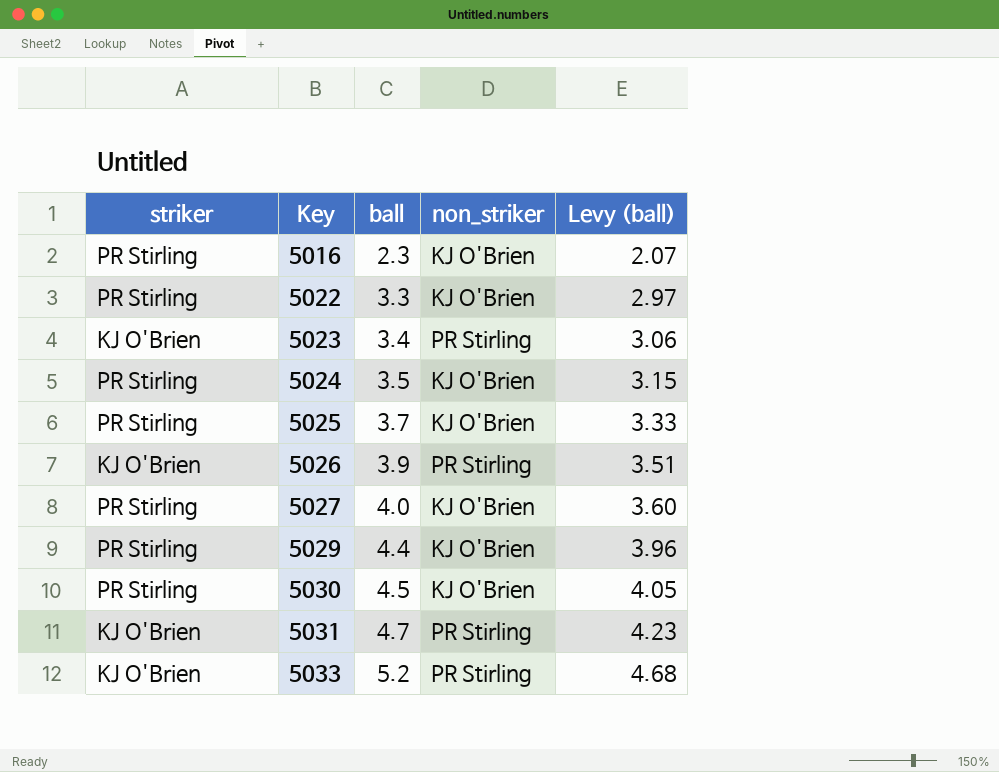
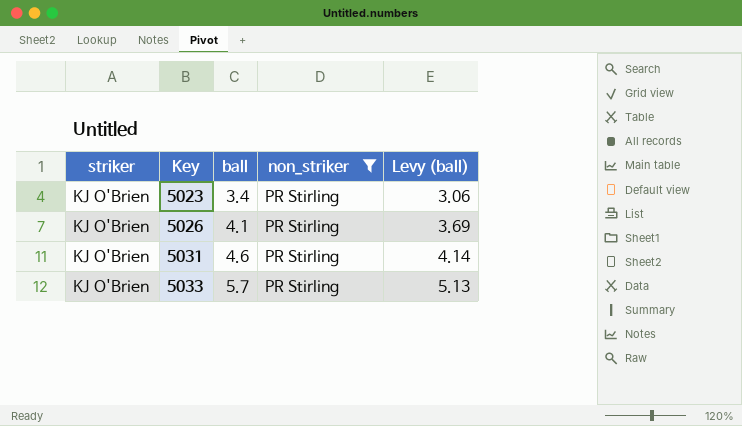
filter: none -> non_striker = PR Stirling
5026 | ball: 3.9 -> 4.1
5026 | Levy (ball): 3.51 -> 3.69
5031 | ball: 4.7 -> 4.6
5031 | Levy (ball): 4.23 -> 4.14
5033 | ball: 5.2 -> 5.7
5033 | Levy (ball): 4.68 -> 5.13

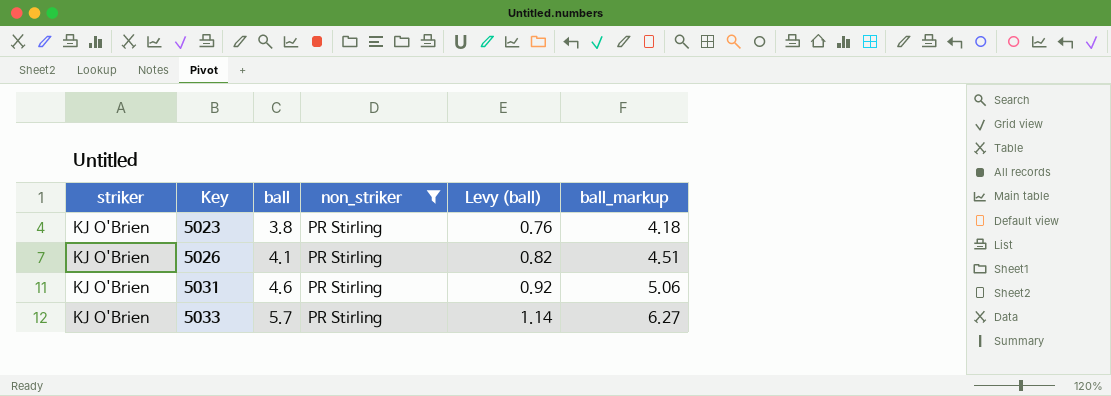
column Levy (ball) | formula: [ball] * 0.9 -> [ball] * 0.2
column ball_markup | formula: none -> [ball] * 1.1
5023 | ball: 3.4 -> 3.8

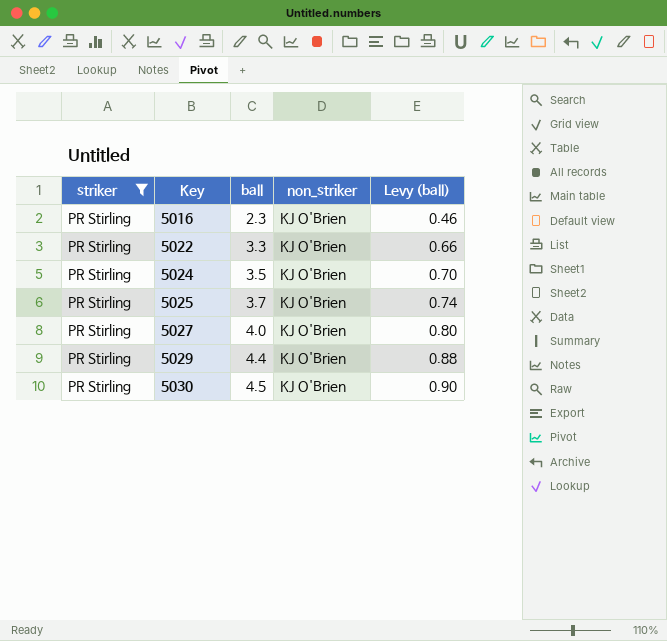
filter: non_striker = PR Stirling -> striker = PR Stirling
column ball_markup | formula: [ball] * 1.1 -> none

